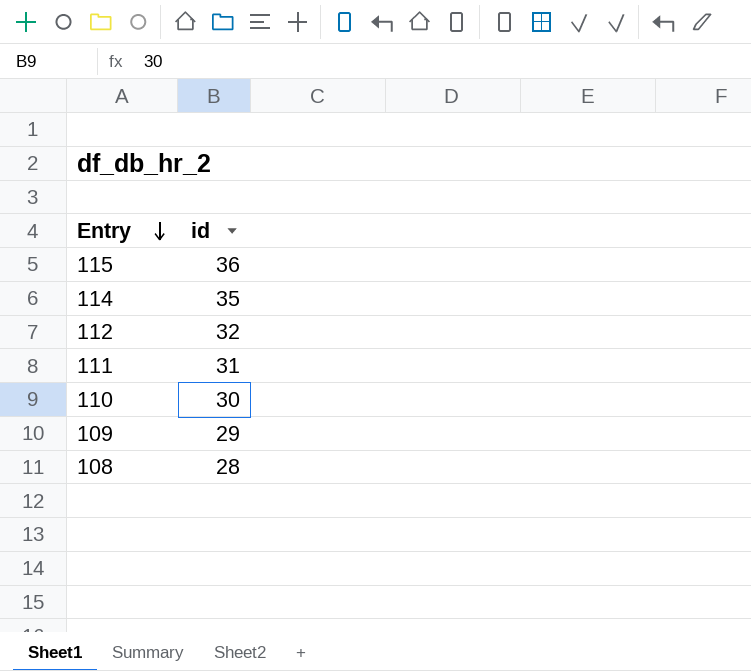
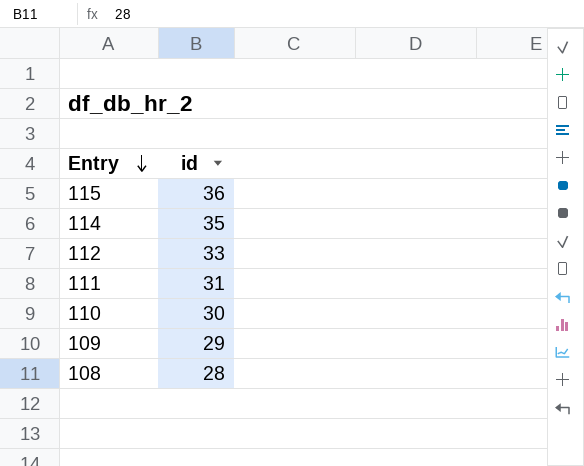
112 | id: 32 -> 33

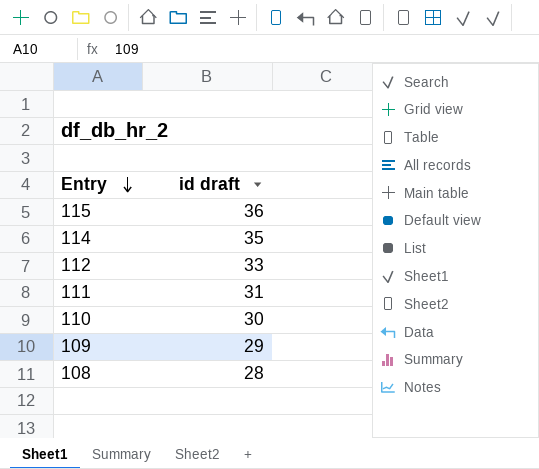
column name: id -> id draft

